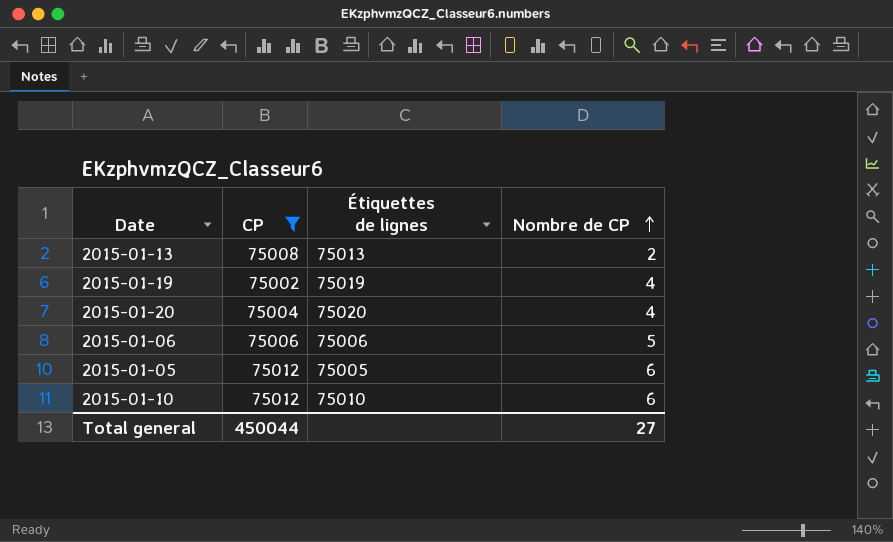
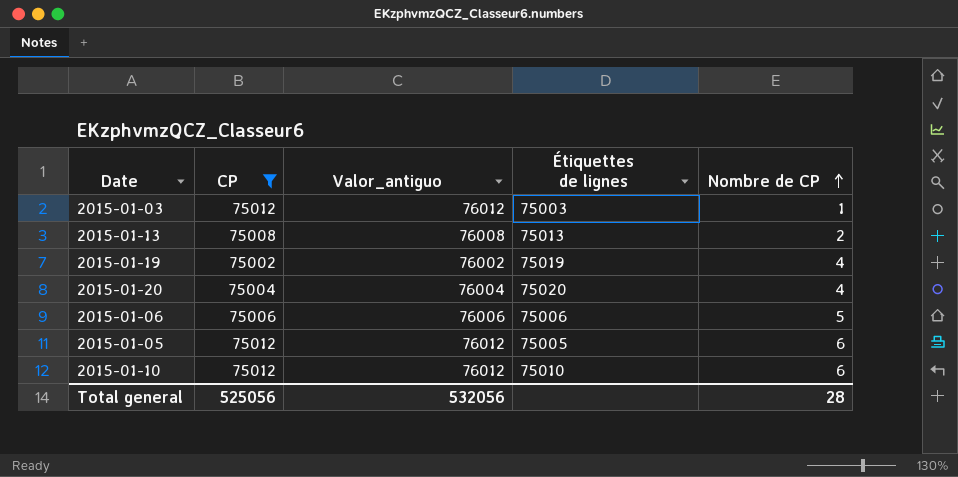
column Valor_antiguo | formula: none -> [CP] + 1000
row 2015-01-03: none -> 75012 | 76012 | 75003 | 1
Total general | CP: 450044 -> 525056
Total general | Nombre de CP: 27 -> 28

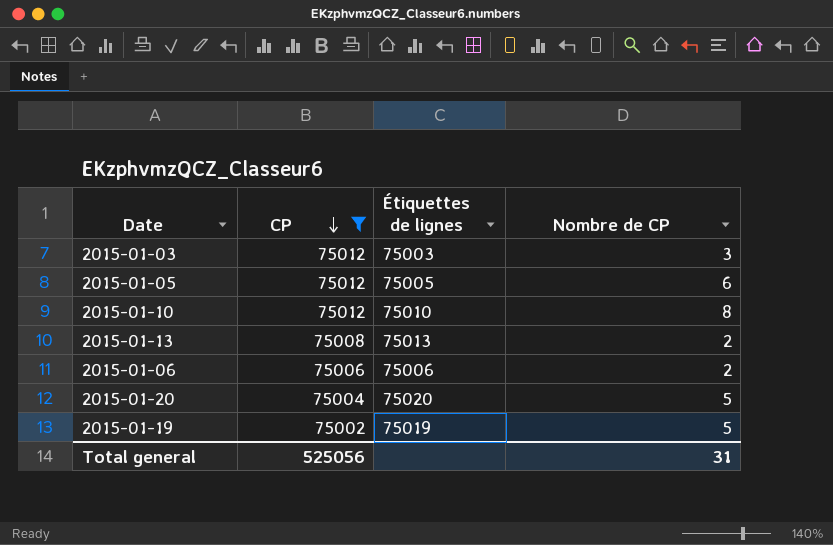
row order: Nombre de CP ascending -> CP descending
column Valor_antiguo | formula: [CP] + 1000 -> none
2015-01-03 | Nombre de CP: 1 -> 3
2015-01-10 | Nombre de CP: 6 -> 8
2015-01-06 | Nombre de CP: 5 -> 2
2015-01-20 | Nombre de CP: 4 -> 5
2015-01-19 | Nombre de CP: 4 -> 5
Total general | Nombre de CP: 28 -> 31

